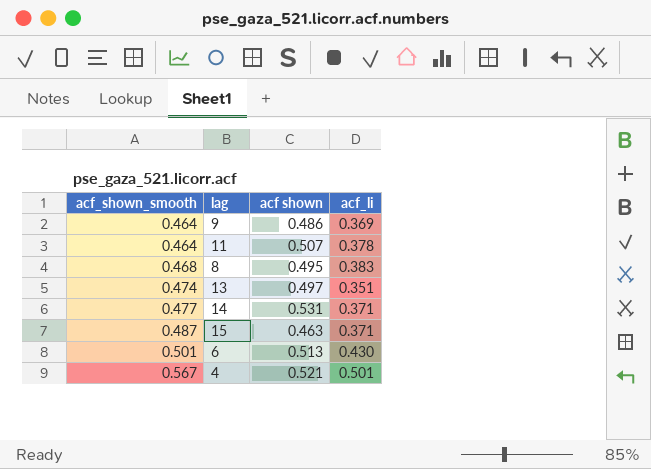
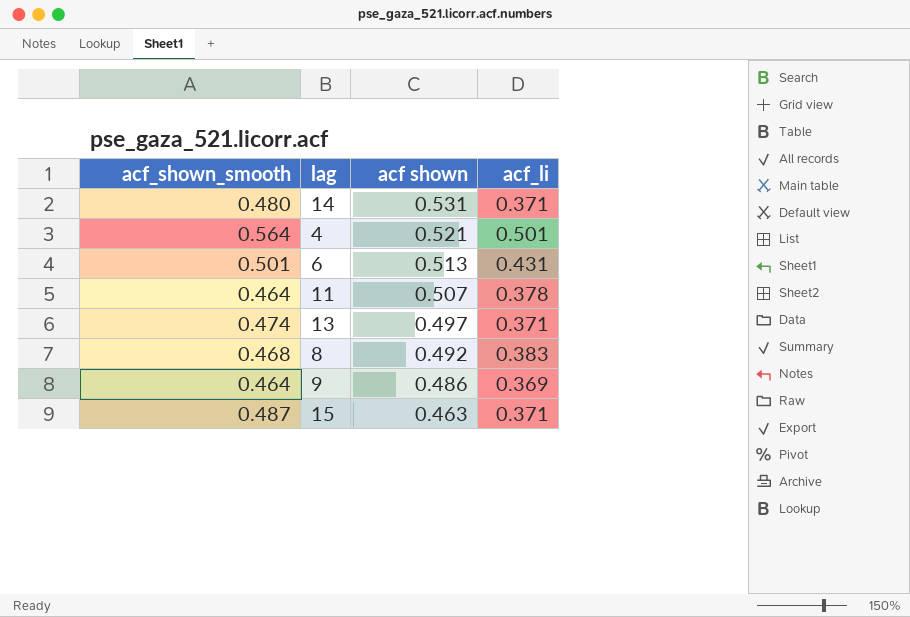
row order: acf_shown_smooth ascending -> acf shown descending
14 | acf_shown_smooth: 0.477 -> 0.480
4 | acf_shown_smooth: 0.567 -> 0.564
6 | acf_li: 0.430 -> 0.431
13 | acf_li: 0.351 -> 0.371
8 | acf shown: 0.495 -> 0.492

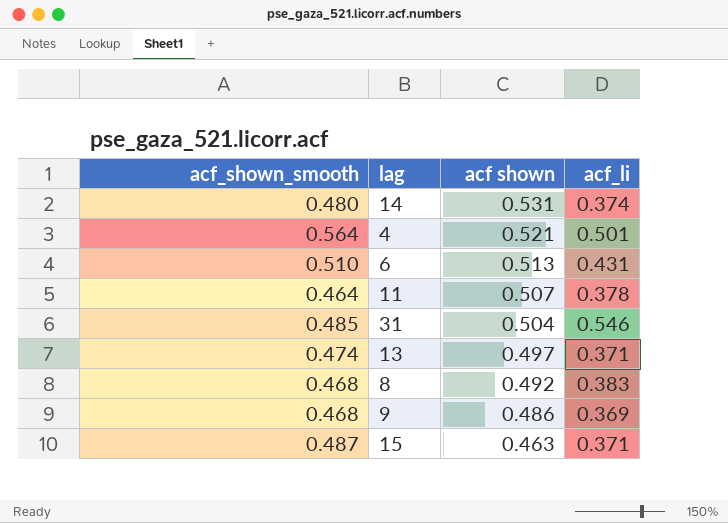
14 | acf_li: 0.371 -> 0.374
6 | acf_shown_smooth: 0.501 -> 0.510
row 31: none -> 0.485 | 0.504 | 0.546
9 | acf_shown_smooth: 0.464 -> 0.468

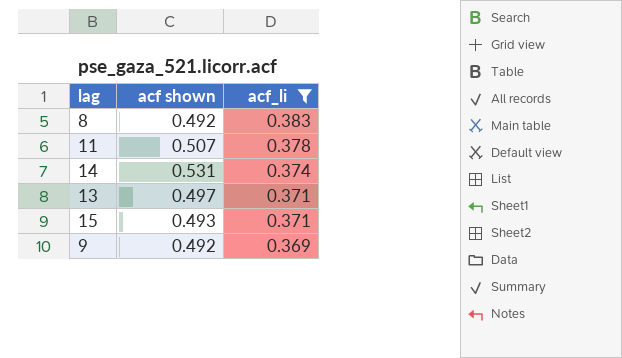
filter: none -> acf_li <= 0.383
row order: acf shown descending -> acf_li descending
column acf_shown_smooth | position: 1 -> none
15 | acf shown: 0.463 -> 0.493
9 | acf shown: 0.486 -> 0.492

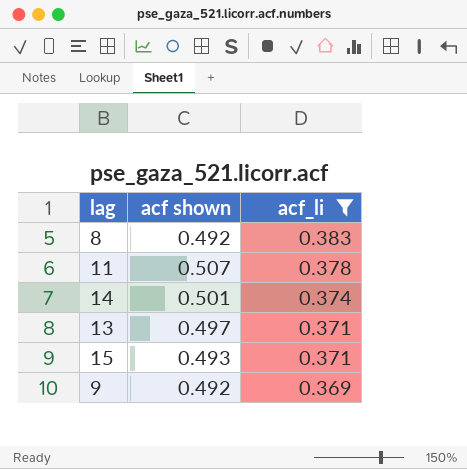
14 | acf shown: 0.531 -> 0.501

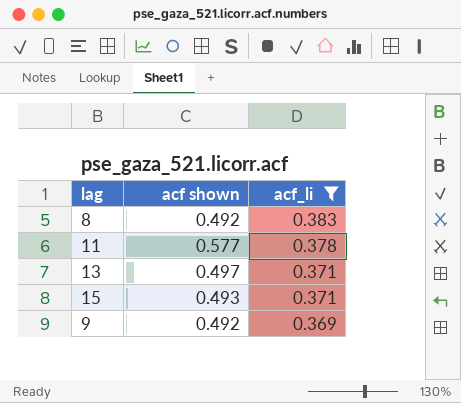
row 14: 0.501 | 0.374 -> none
11 | acf shown: 0.507 -> 0.577

